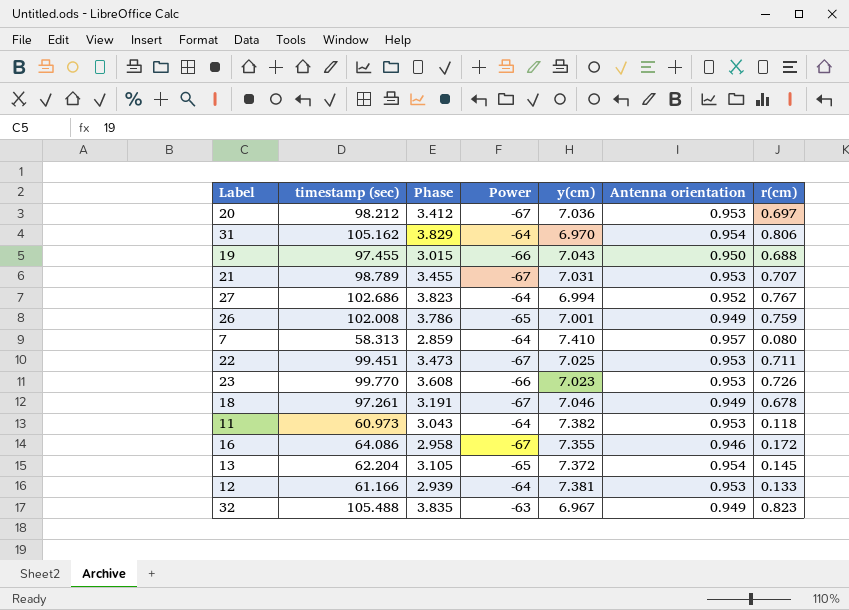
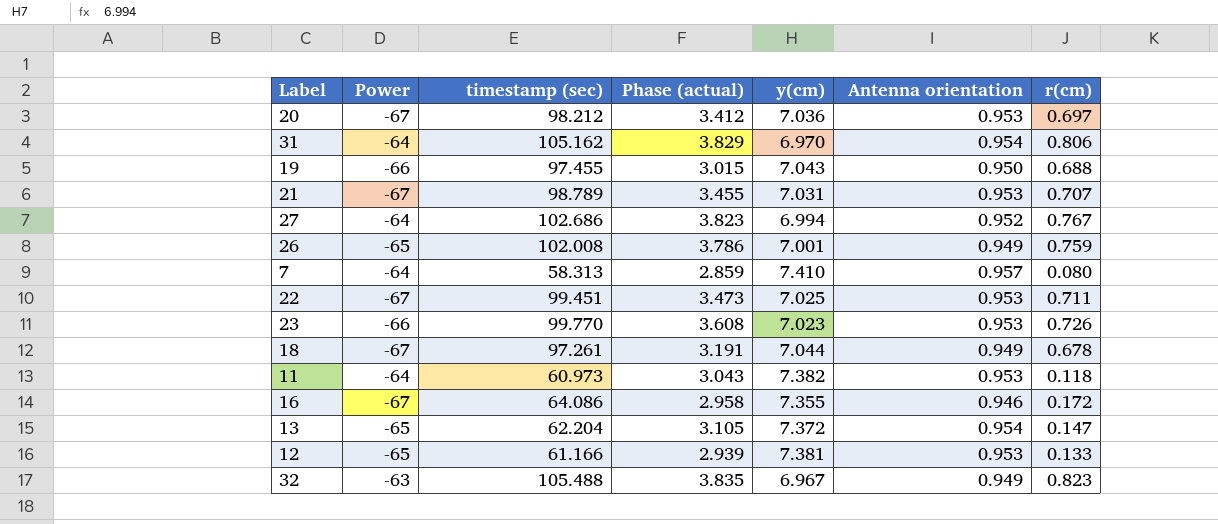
column Power | position: 4 -> 2
column name: Phase -> Phase (actual)
18 | y(cm): 7.046 -> 7.044
13 | r(cm): 0.145 -> 0.147
12 | Power: -64 -> -65

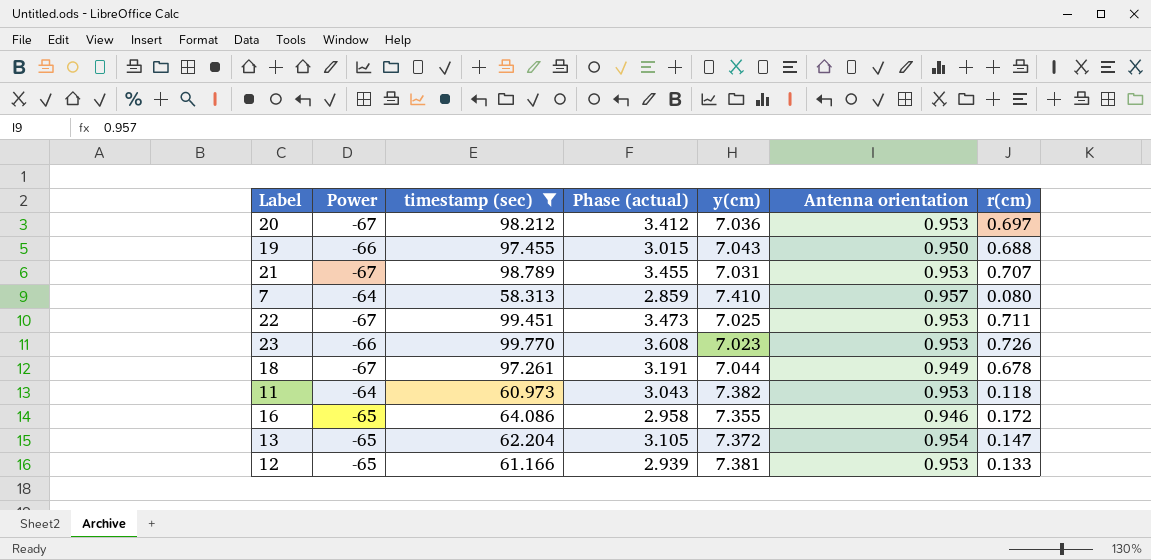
filter: none -> timestamp (sec) <= 99.770
16 | Power: -67 -> -65

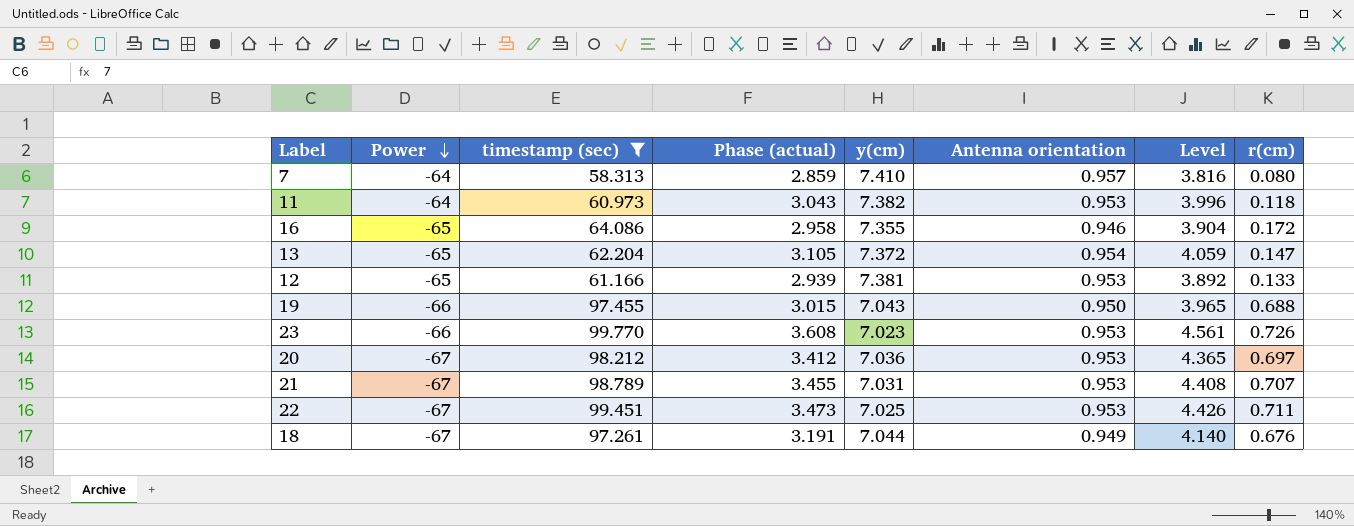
row order: none -> Power descending
column Level | formula: none -> [Phase (actual)] + [Antenna orientation]
18 | r(cm): 0.678 -> 0.676

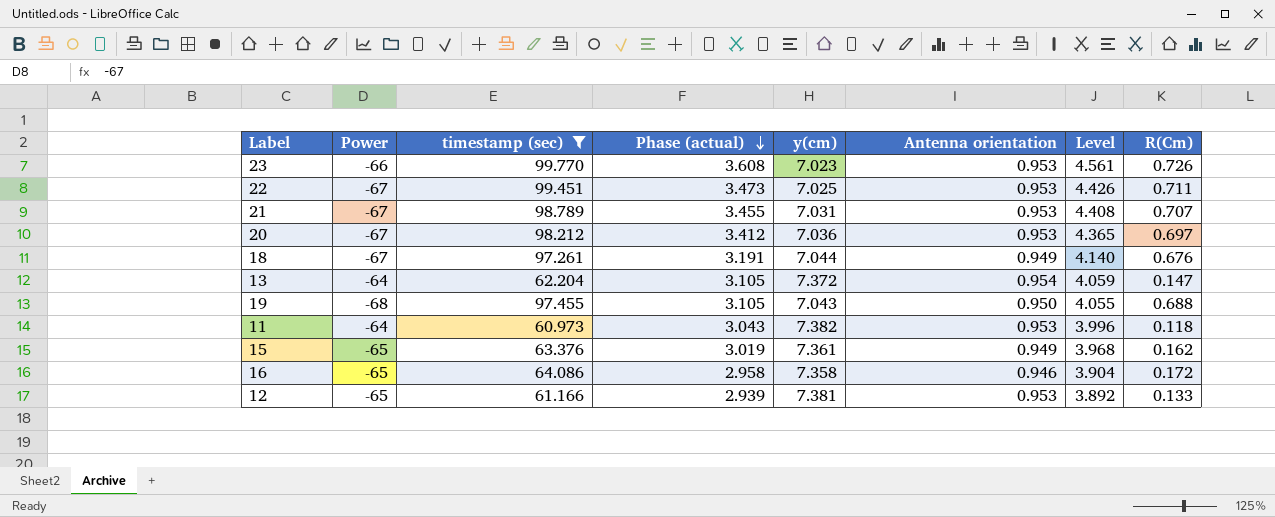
row order: Power descending -> Phase (actual) descending
column name: r(cm) -> R(Cm)
row 7: -64 | 58.313 | 2.859 | 7.410 | 0.957 | 3.816 | 0.080 -> none
13 | Power: -65 -> -64
19 | Power: -66 -> -68
19 | Phase (actual): 3.015 -> 3.105
19 | Level: 3.965 -> 4.055
row 15: none -> -65 | 63.376 | 3.019 | 7.361 | 0.949 | 3.968 | 0.162
16 | y(cm): 7.355 -> 7.358

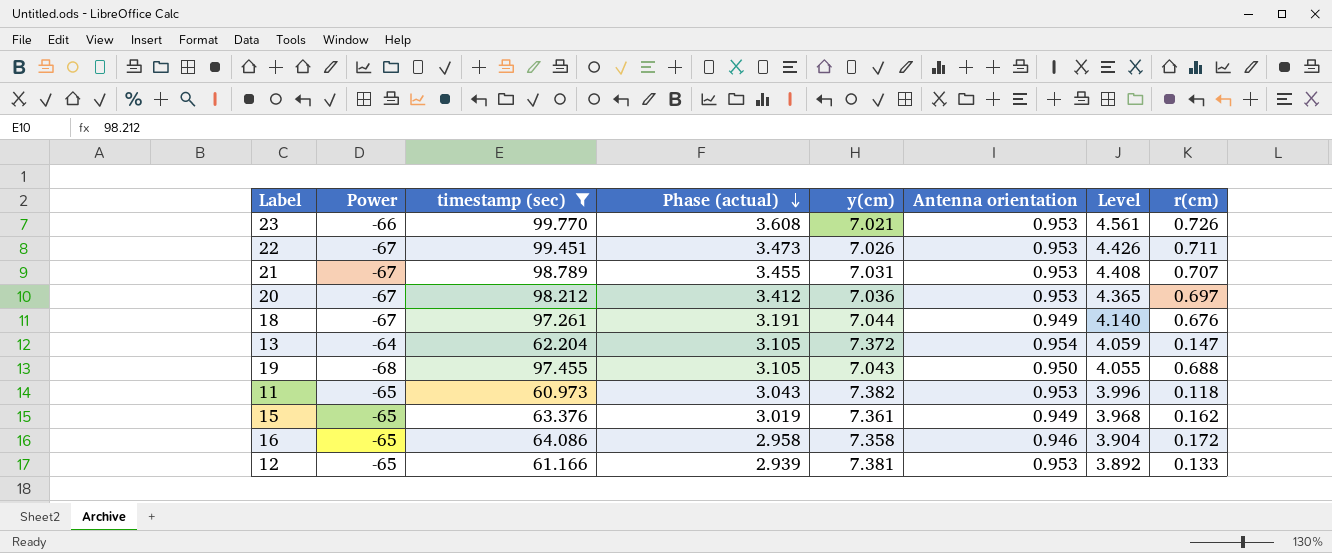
column name: R(Cm) -> r(cm)
23 | y(cm): 7.023 -> 7.021
22 | y(cm): 7.025 -> 7.026
11 | Power: -64 -> -65

